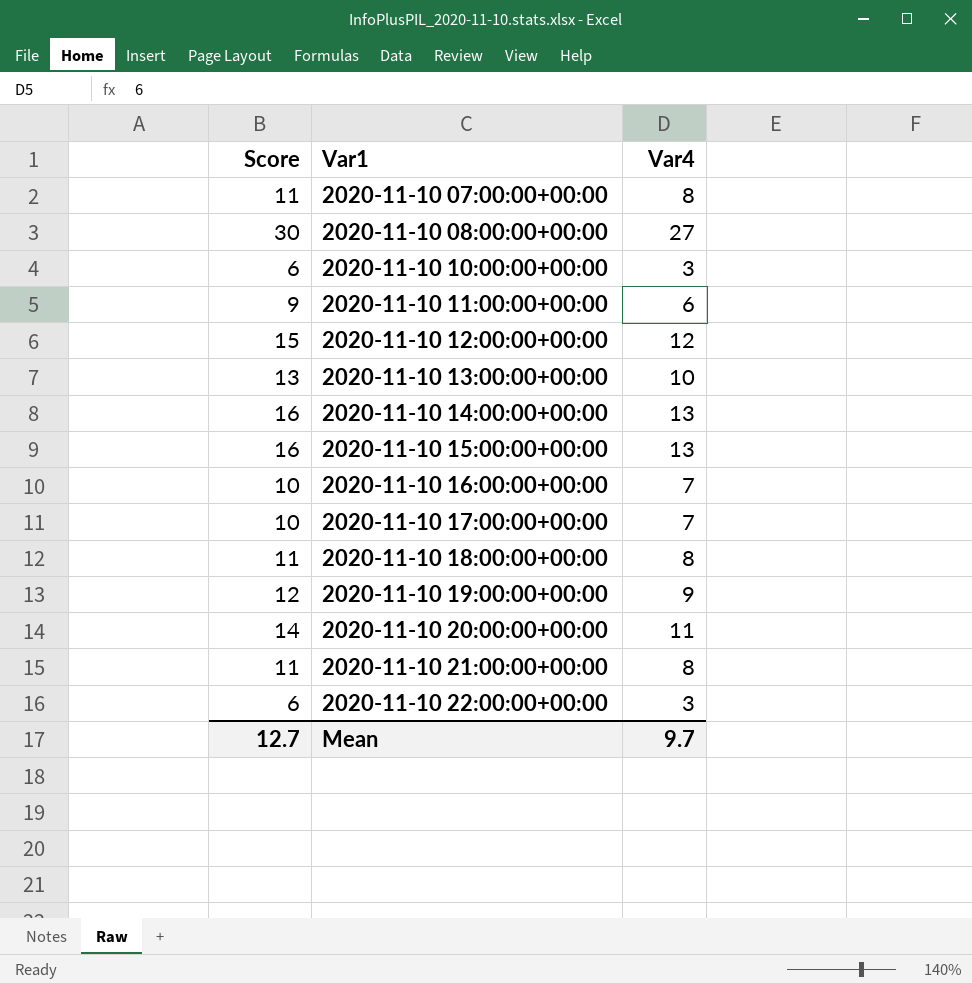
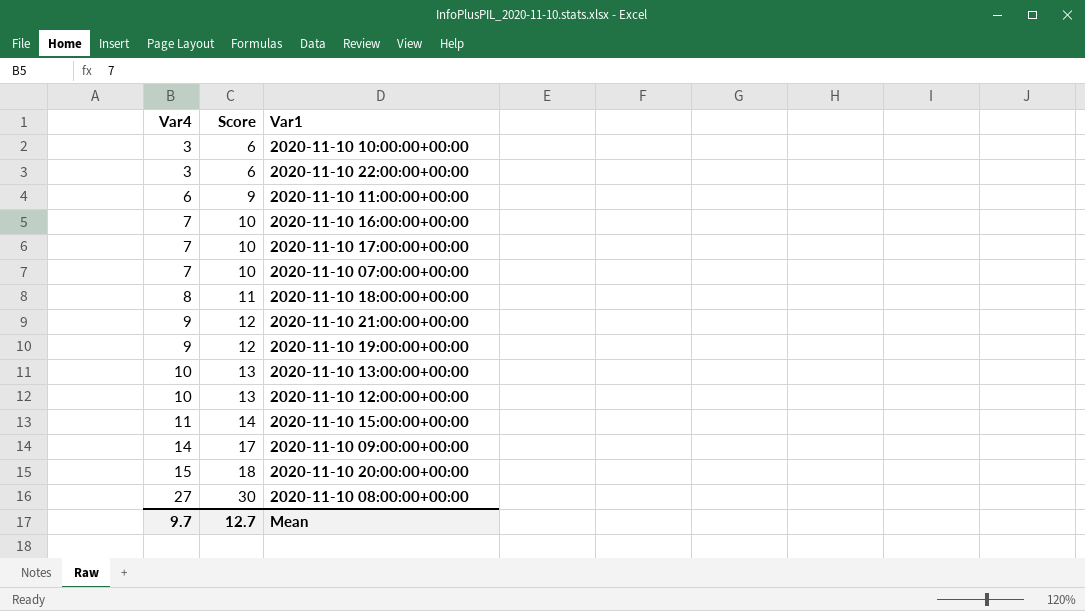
row order: Var1 ascending -> Var4 ascending
column Var4 | position: 3 -> 1
row 2020-11-10 14:00:00+00:00: 16 | 13 -> none
2020-11-10 07:00:00+00:00 | Var4: 8 -> 7
2020-11-10 07:00:00+00:00 | Score: 11 -> 10
2020-11-10 21:00:00+00:00 | Var4: 8 -> 9
2020-11-10 21:00:00+00:00 | Score: 11 -> 12
2020-11-10 12:00:00+00:00 | Var4: 12 -> 10
2020-11-10 12:00:00+00:00 | Score: 15 -> 13
2020-11-10 15:00:00+00:00 | Var4: 13 -> 11
2020-11-10 15:00:00+00:00 | Score: 16 -> 14
row 2020-11-10 09:00:00+00:00: none -> 14 | 17
2020-11-10 20:00:00+00:00 | Var4: 11 -> 15
2020-11-10 20:00:00+00:00 | Score: 14 -> 18

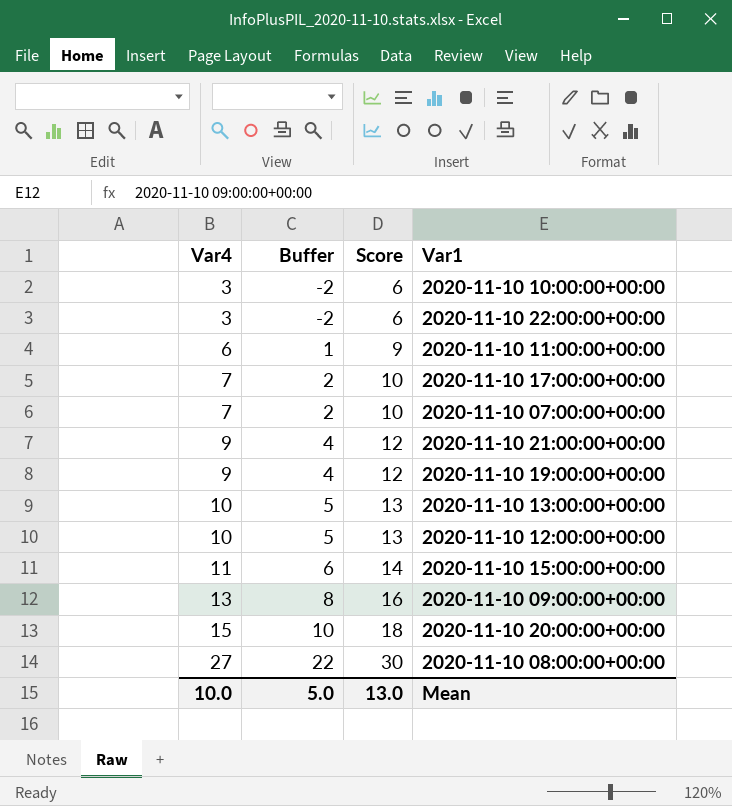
column Buffer | formula: none -> [Var4] - 5
row 2020-11-10 16:00:00+00:00: 7 | 10 -> none
row 2020-11-10 18:00:00+00:00: 8 | 11 -> none
2020-11-10 09:00:00+00:00 | Var4: 14 -> 13
2020-11-10 09:00:00+00:00 | Score: 17 -> 16
Mean | Var4: 9.7 -> 10.0
Mean | Score: 12.7 -> 13.0

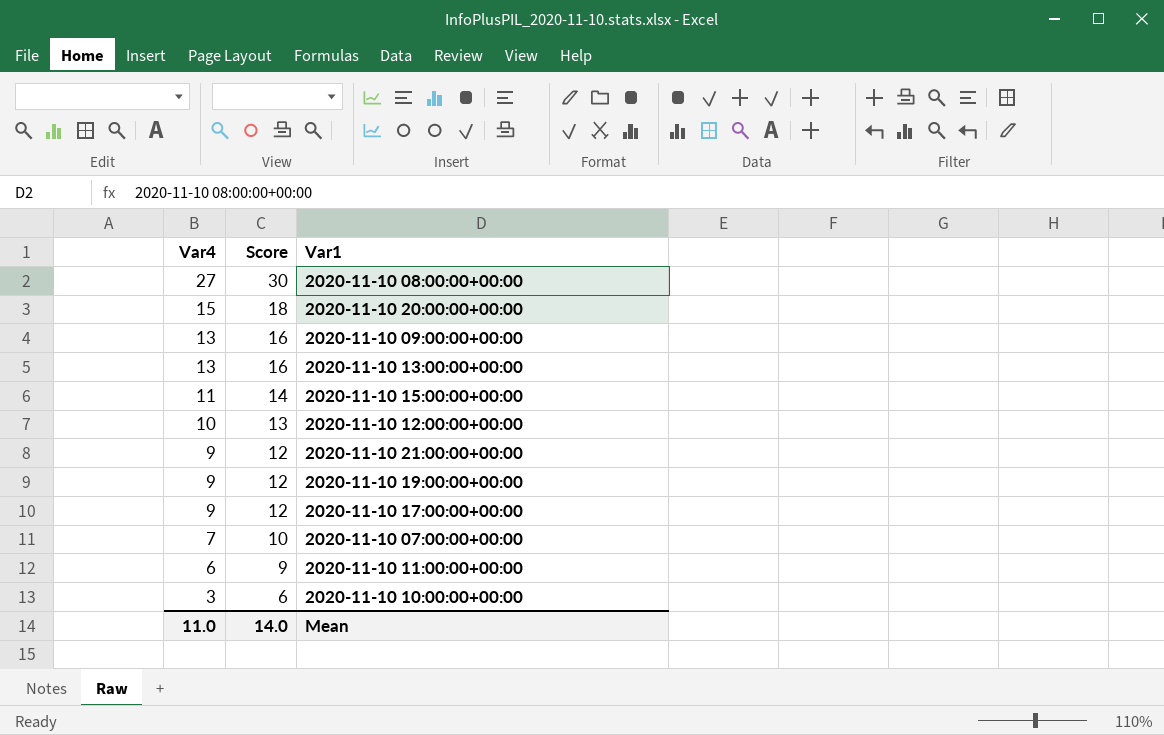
row order: Var4 ascending -> Var4 descending
column Buffer | formula: [Var4] - 5 -> none
row 2020-11-10 22:00:00+00:00: 3 | -2 | 6 -> none
2020-11-10 13:00:00+00:00 | Var4: 10 -> 13
2020-11-10 13:00:00+00:00 | Score: 13 -> 16
2020-11-10 17:00:00+00:00 | Var4: 7 -> 9
2020-11-10 17:00:00+00:00 | Score: 10 -> 12
Mean | Var4: 10.0 -> 11.0
Mean | Score: 13.0 -> 14.0

